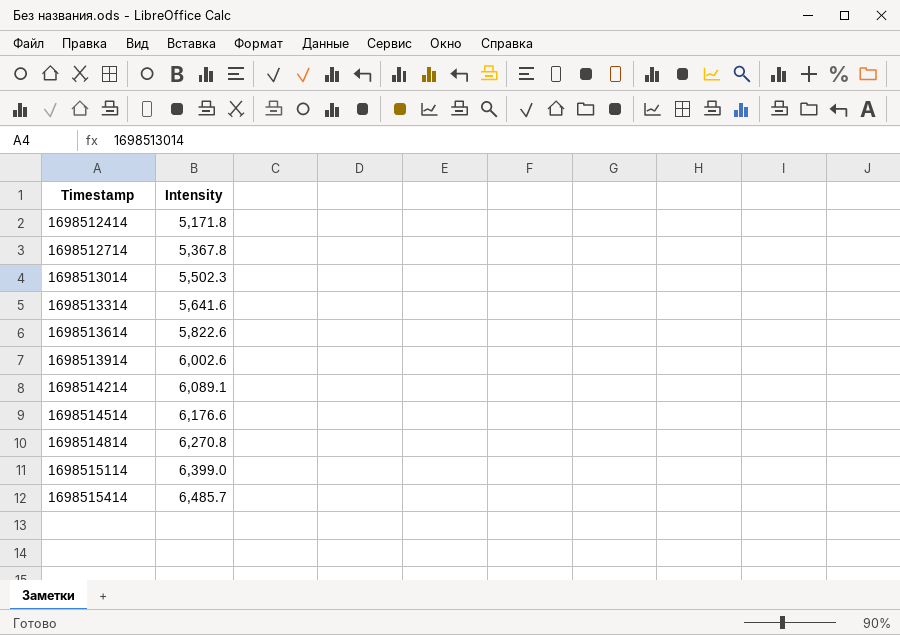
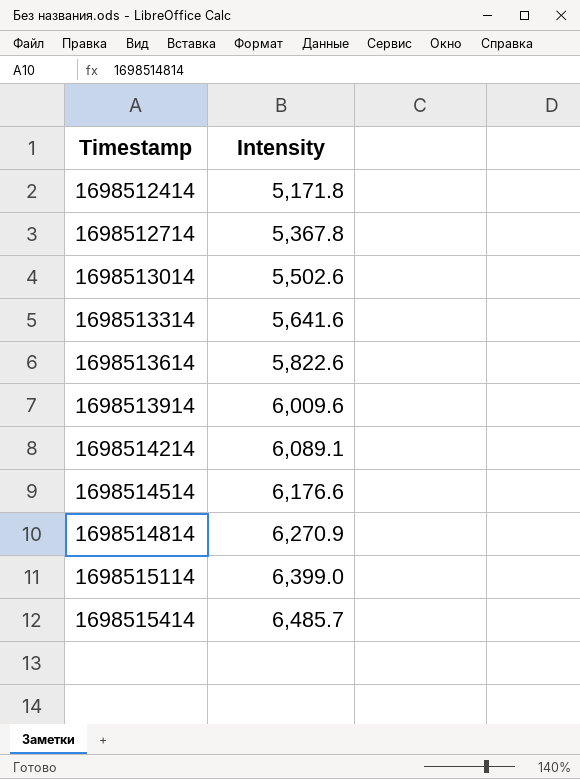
1698513014 | Intensity: 5,502.3 -> 5,502.6
1698513914 | Intensity: 6,002.6 -> 6,009.6
1698514814 | Intensity: 6,270.8 -> 6,270.9

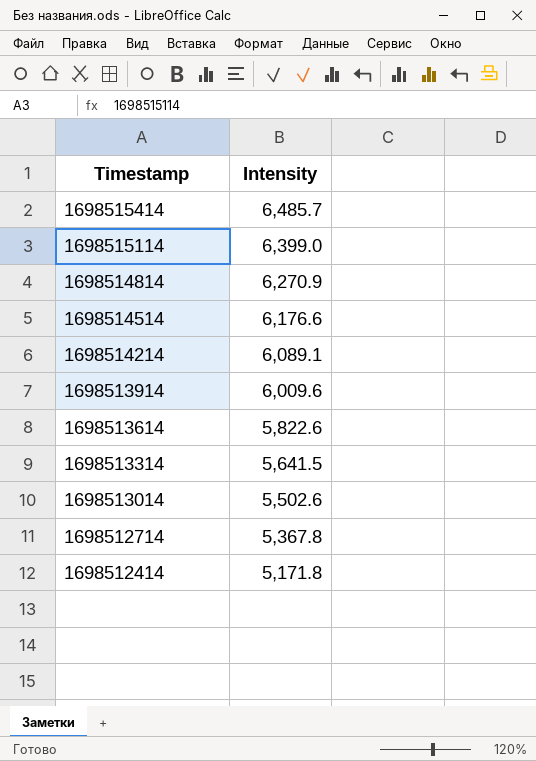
row order: Timestamp ascending -> Timestamp descending
1698513314 | Intensity: 5,641.6 -> 5,641.5

